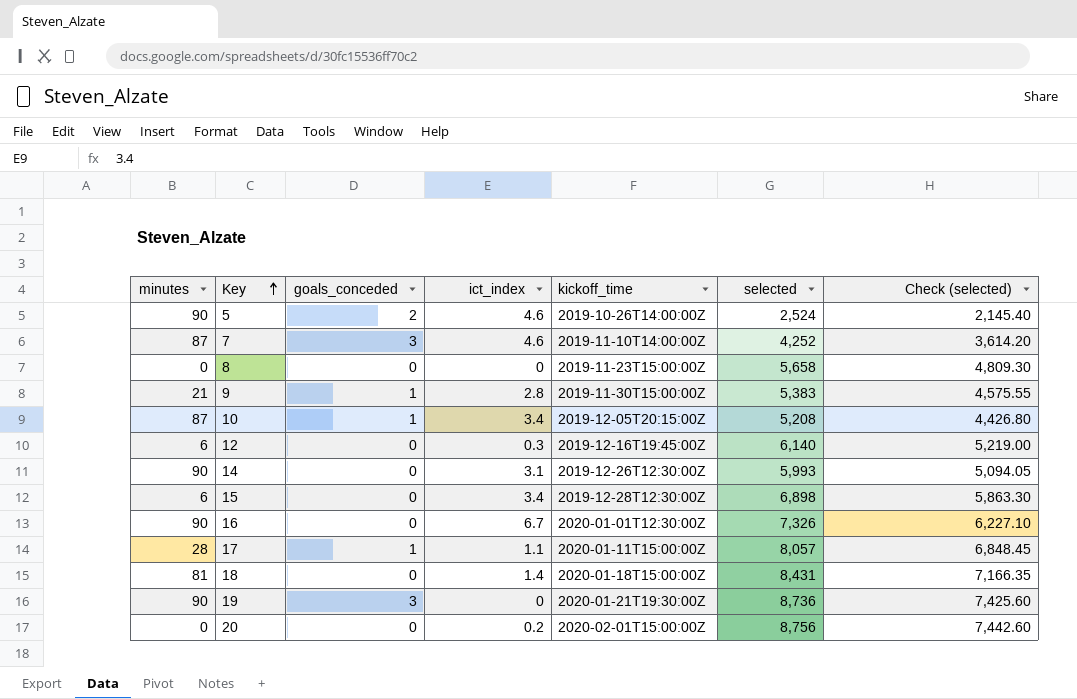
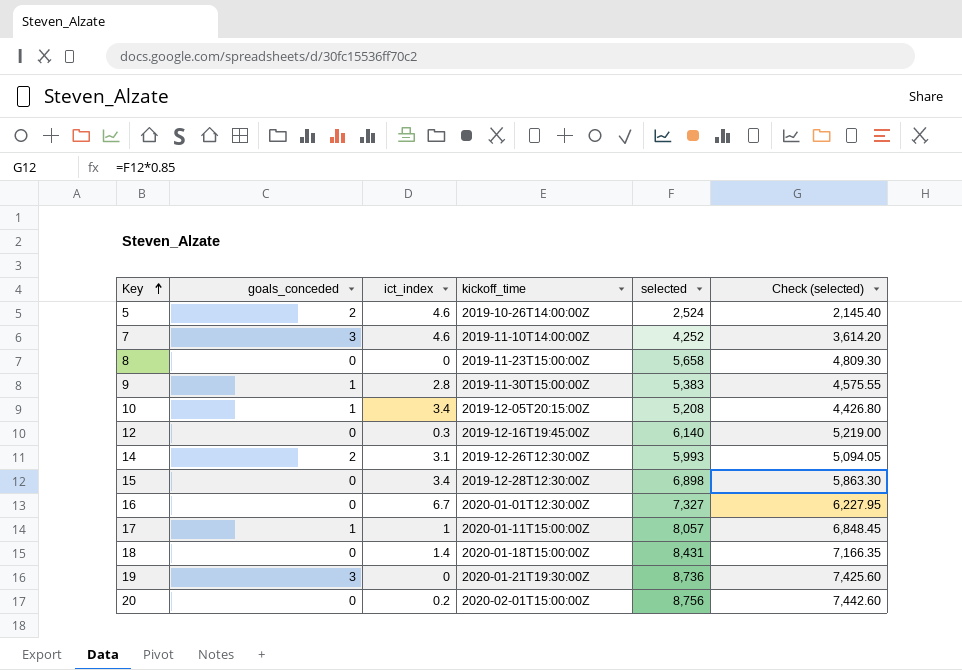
column minutes | position: 1 -> none
14 | goals_conceded: 0 -> 2
16 | selected: 7,326 -> 7,327
16 | Check (selected): 6,227.10 -> 6,227.95
17 | ict_index: 1.1 -> 1

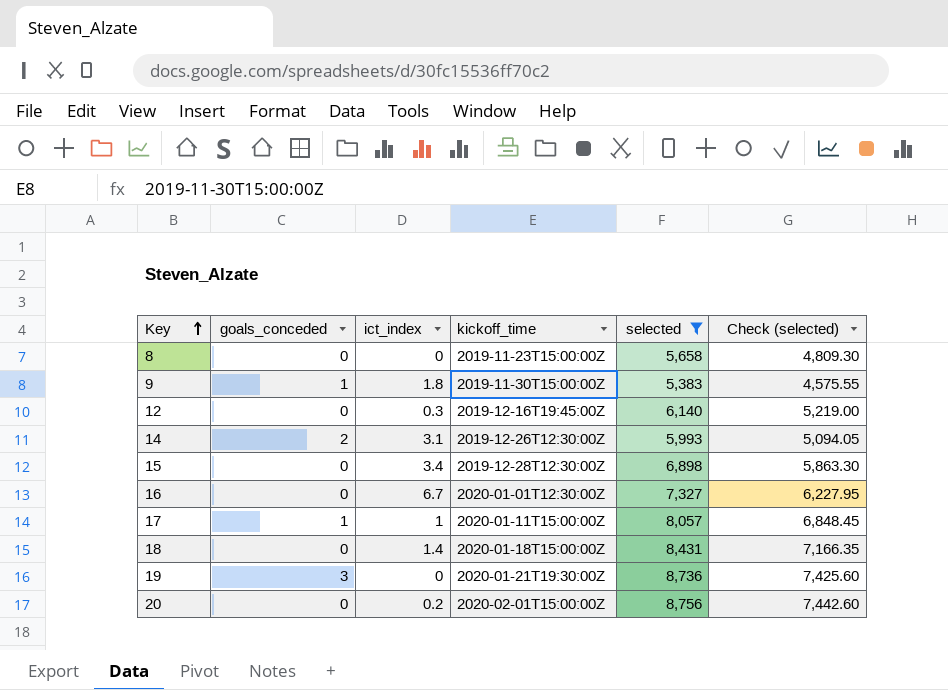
filter: none -> selected >= 5,383
9 | ict_index: 2.8 -> 1.8

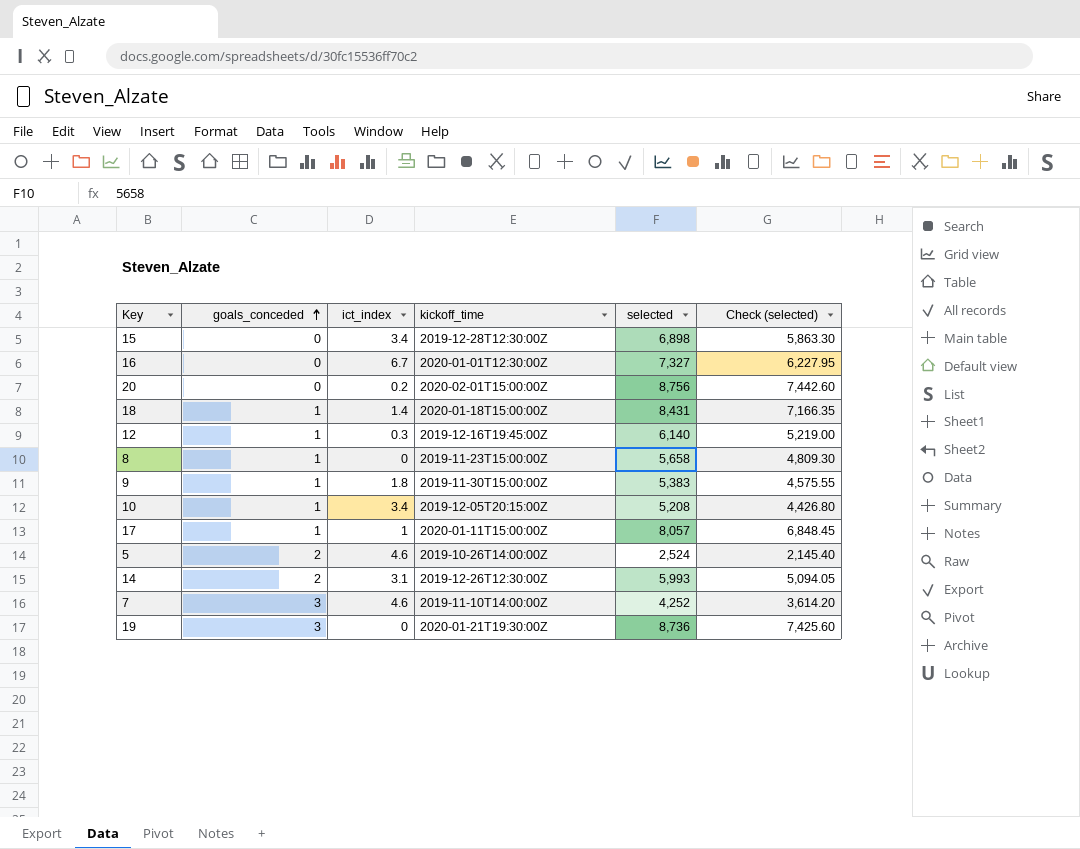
filter: selected >= 5,383 -> none
row order: Key ascending -> goals_conceded ascending
18 | goals_conceded: 0 -> 1
12 | goals_conceded: 0 -> 1
8 | goals_conceded: 0 -> 1

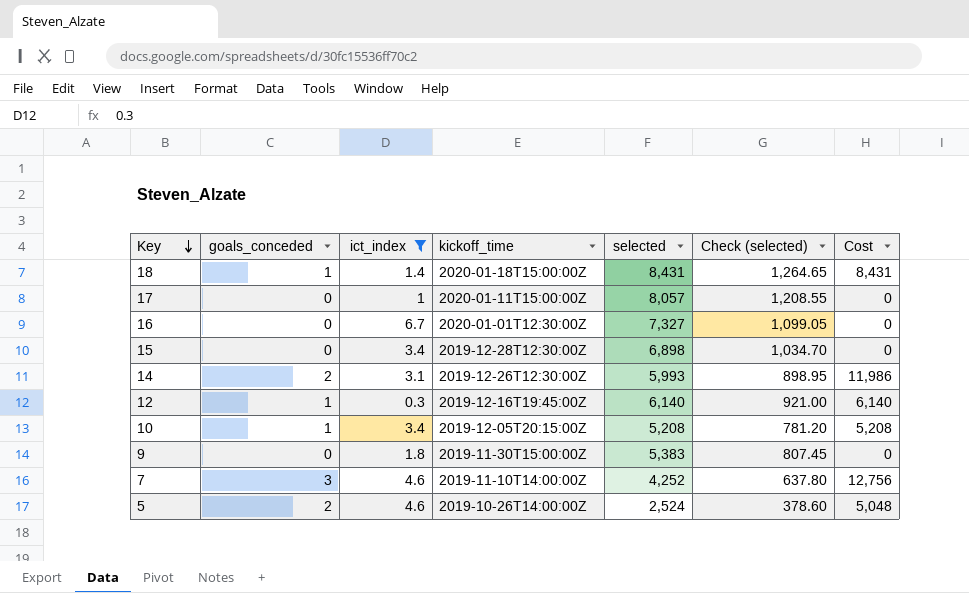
filter: none -> ict_index >= 0.3
row order: goals_conceded ascending -> Key descending
column Check (selected) | formula: [selected] * 0.85 -> [selected] * 0.15
column Cost | formula: none -> [goals_conceded] * [selected]
17 | goals_conceded: 1 -> 0
9 | goals_conceded: 1 -> 0

